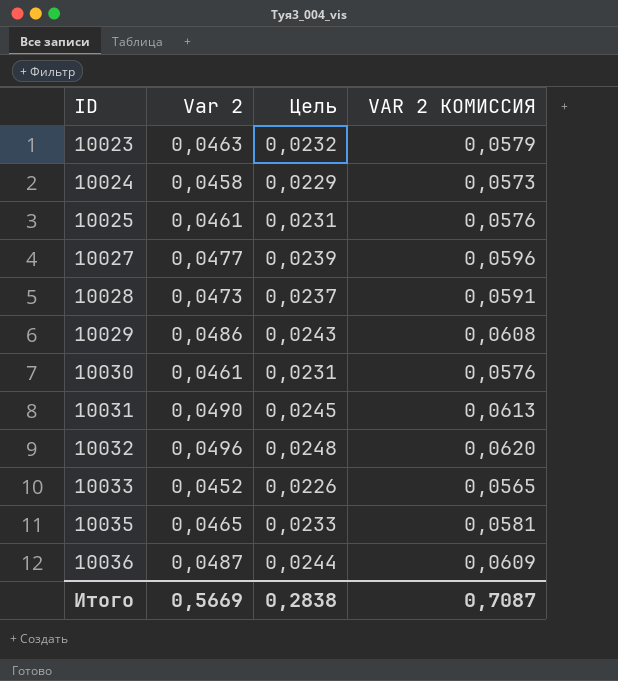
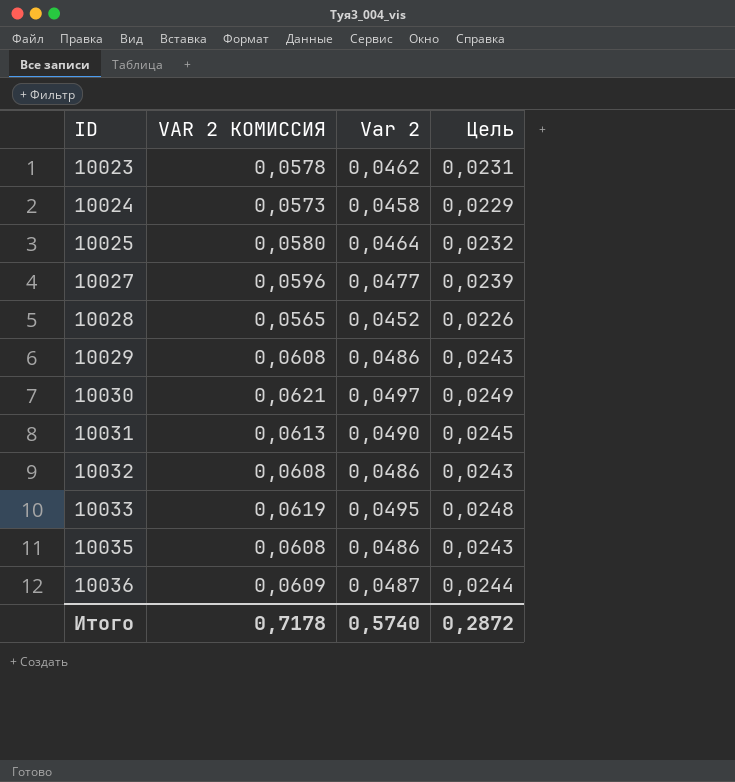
column VAR 2 КОМИССИЯ | position: 4 -> 2
10023 | VAR 2 КОМИССИЯ: 0,0579 -> 0,0578
10023 | Var 2: 0,0463 -> 0,0462
10023 | Цель: 0,0232 -> 0,0231
10025 | VAR 2 КОМИССИЯ: 0,0576 -> 0,0580
10025 | Var 2: 0,0461 -> 0,0464
10025 | Цель: 0,0231 -> 0,0232
10028 | VAR 2 КОМИССИЯ: 0,0591 -> 0,0565
10028 | Var 2: 0,0473 -> 0,0452
10028 | Цель: 0,0237 -> 0,0226
10030 | VAR 2 КОМИССИЯ: 0,0576 -> 0,0621
10030 | Var 2: 0,0461 -> 0,0497
10030 | Цель: 0,0231 -> 0,0249
10032 | VAR 2 КОМИССИЯ: 0,0620 -> 0,0608
10032 | Var 2: 0,0496 -> 0,0486
10032 | Цель: 0,0248 -> 0,0243
10033 | VAR 2 КОМИССИЯ: 0,0565 -> 0,0619
10033 | Var 2: 0,0452 -> 0,0495
10033 | Цель: 0,0226 -> 0,0248
10035 | VAR 2 КОМИССИЯ: 0,0581 -> 0,0608
10035 | Var 2: 0,0465 -> 0,0486
10035 | Цель: 0,0233 -> 0,0243
Итого | VAR 2 КОМИССИЯ: 0,7087 -> 0,7178
Итого | Var 2: 0,5669 -> 0,5740
Итого | Цель: 0,2838 -> 0,2872

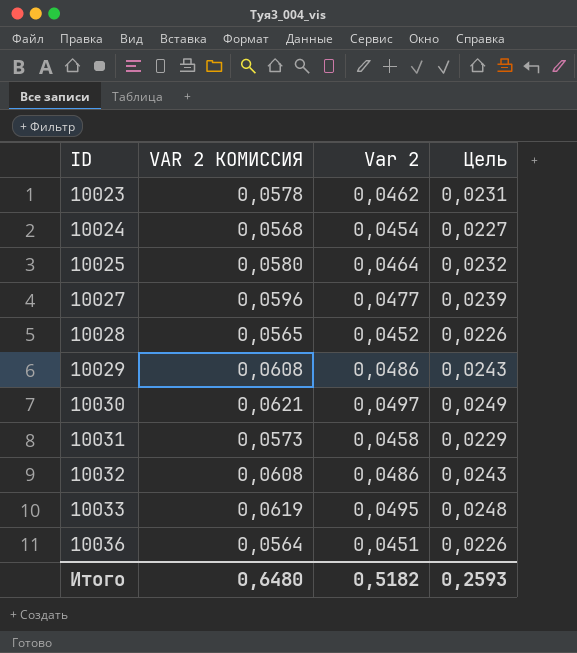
row 10035: 0,0608 | 0,0486 | 0,0243 -> none
10024 | VAR 2 КОМИССИЯ: 0,0573 -> 0,0568
10024 | Var 2: 0,0458 -> 0,0454
10024 | Цель: 0,0229 -> 0,0227
10031 | VAR 2 КОМИССИЯ: 0,0613 -> 0,0573
10031 | Var 2: 0,0490 -> 0,0458
10031 | Цель: 0,0245 -> 0,0229
10036 | VAR 2 КОМИССИЯ: 0,0609 -> 0,0564
10036 | Var 2: 0,0487 -> 0,0451
10036 | Цель: 0,0244 -> 0,0226
Итого | VAR 2 КОМИССИЯ: 0,7178 -> 0,6480
Итого | Var 2: 0,5740 -> 0,5182
Итого | Цель: 0,2872 -> 0,2593

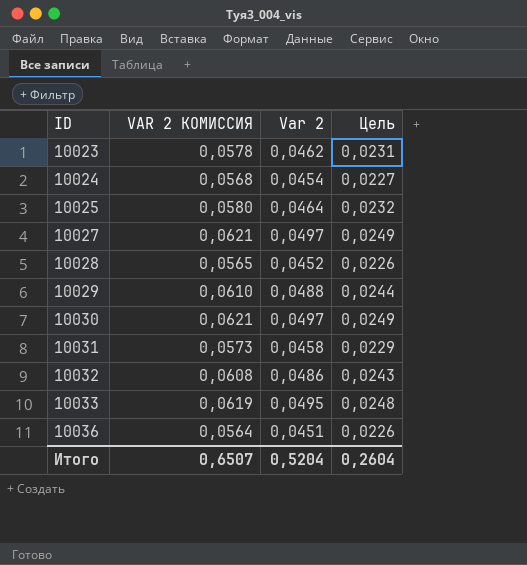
10027 | VAR 2 КОМИССИЯ: 0,0596 -> 0,0621
10027 | Var 2: 0,0477 -> 0,0497
10027 | Цель: 0,0239 -> 0,0249
10029 | VAR 2 КОМИССИЯ: 0,0608 -> 0,0610
10029 | Var 2: 0,0486 -> 0,0488
10029 | Цель: 0,0243 -> 0,0244
Итого | VAR 2 КОМИССИЯ: 0,6480 -> 0,6507
Итого | Var 2: 0,5182 -> 0,5204
Итого | Цель: 0,2593 -> 0,2604

